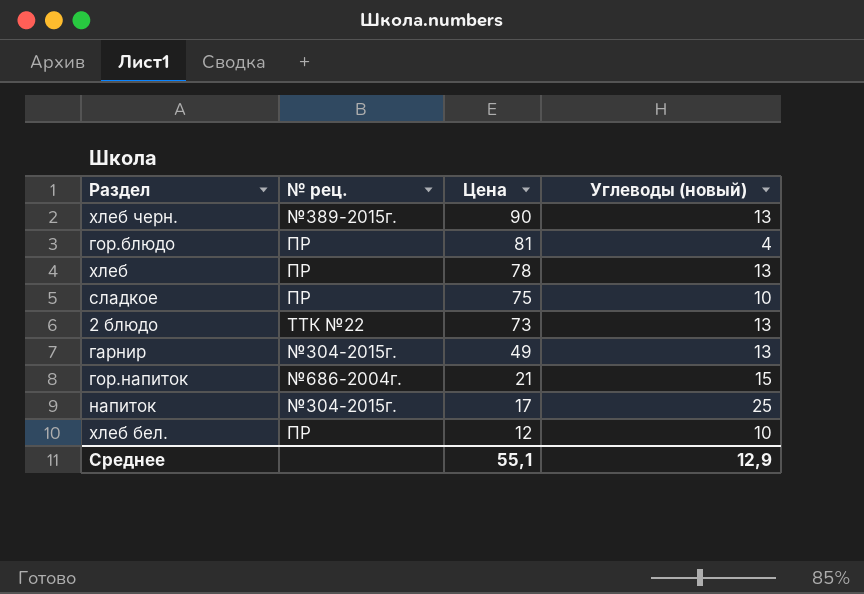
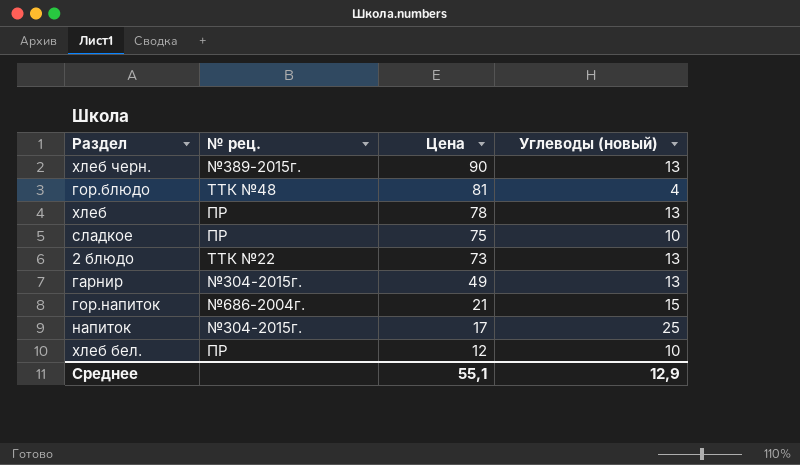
гор.блюдо | № рец.: ПР -> ТТК №48

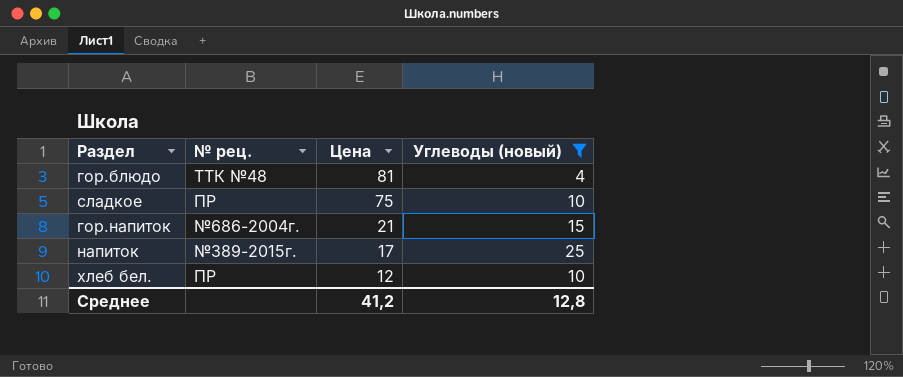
filter: none -> Углеводы (новый) != 13
напиток | № рец.: №304-2015г. -> №389-2015г.
Среднее | Цена: 55,1 -> 41,2
Среднее | Углеводы (новый): 12,9 -> 12,8

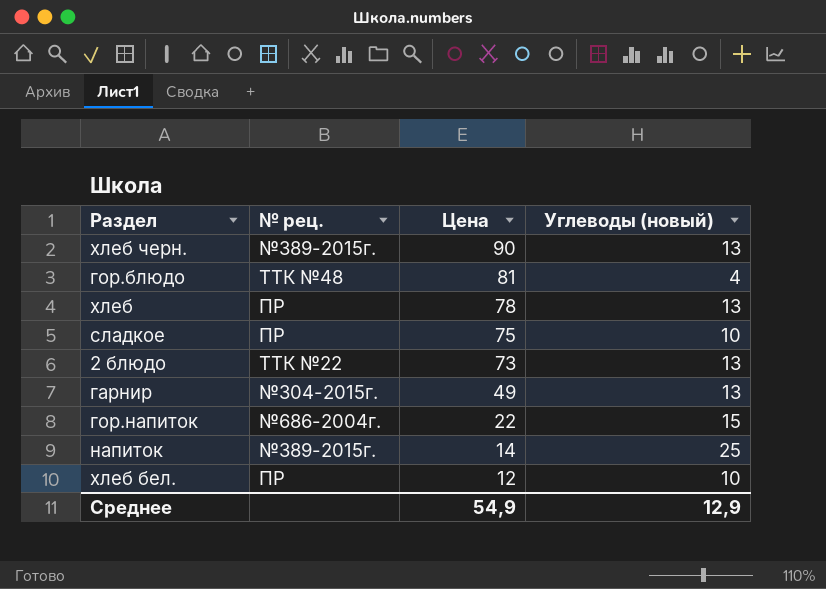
filter: Углеводы (новый) != 13 -> none
гор.напиток | Цена: 21 -> 22
напиток | Цена: 17 -> 14
Среднее | Цена: 41,2 -> 54,9
Среднее | Углеводы (новый): 12,8 -> 12,9

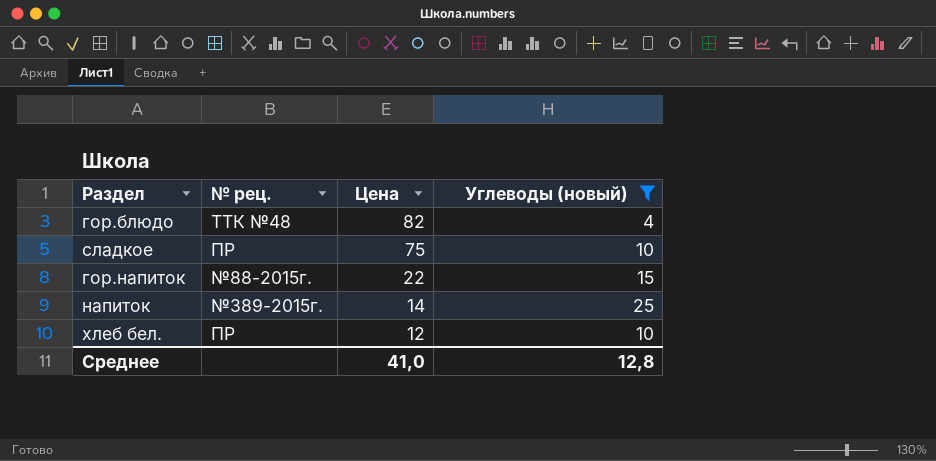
filter: none -> Углеводы (новый) != 13
гор.блюдо | Цена: 81 -> 82
гор.напиток | № рец.: №686-2004г. -> №88-2015г.
Среднее | Цена: 54,9 -> 41,0
Среднее | Углеводы (новый): 12,9 -> 12,8

